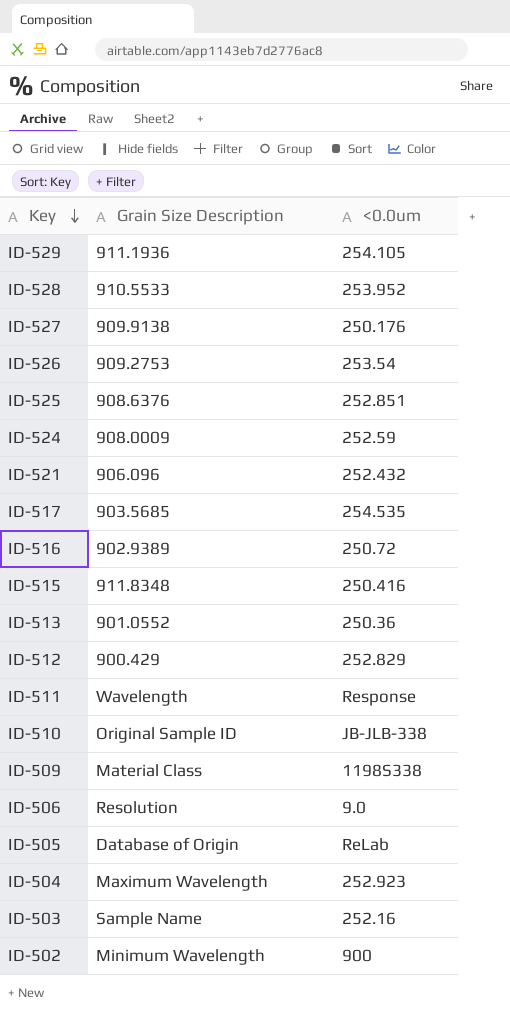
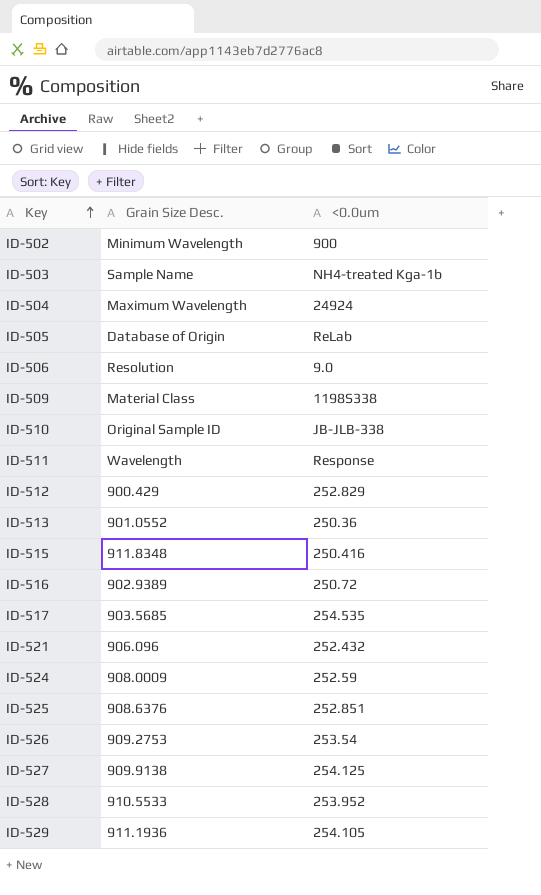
row order: Key descending -> Key ascending
column name: Grain Size Description -> Grain Size Desc.
ID-503 | <0.0um: 252.16 -> NH4-treated Kga-1b
ID-504 | <0.0um: 252.923 -> 24924
ID-527 | <0.0um: 250.176 -> 254.125

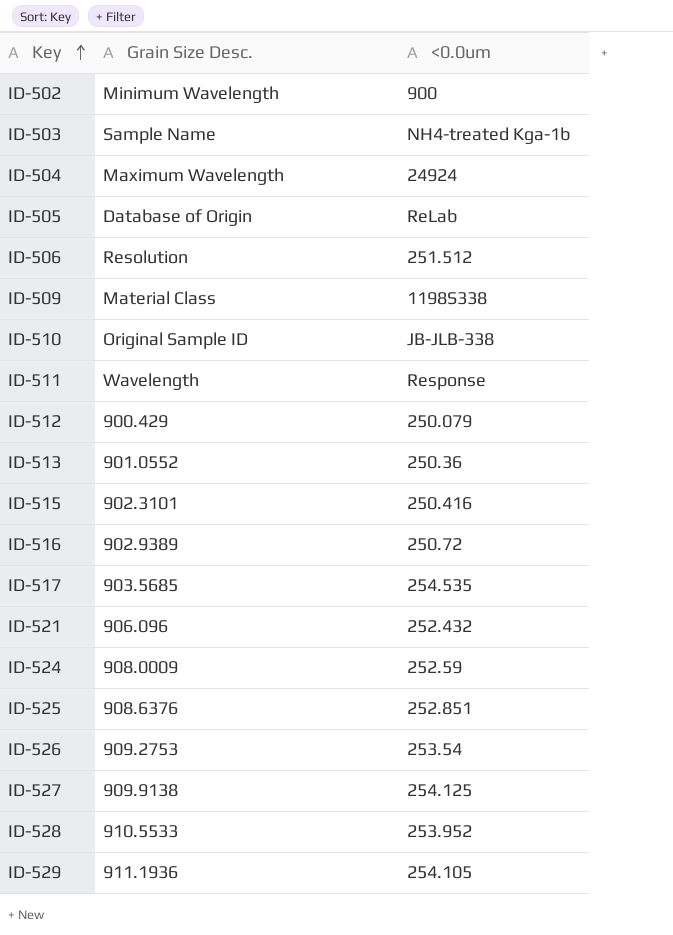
ID-506 | <0.0um: 9.0 -> 251.512
ID-512 | <0.0um: 252.829 -> 250.079
ID-515 | Grain Size Desc.: 911.8348 -> 902.3101

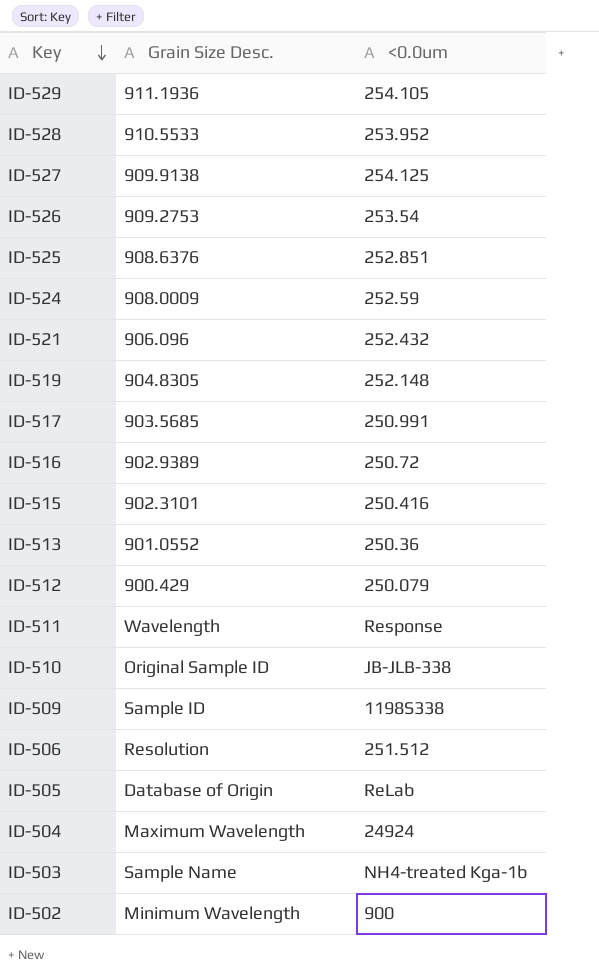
row order: Key ascending -> Key descending
row ID-519: none -> 904.8305 | 252.148
ID-517 | <0.0um: 254.535 -> 250.991
ID-509 | Grain Size Desc.: Material Class -> Sample ID

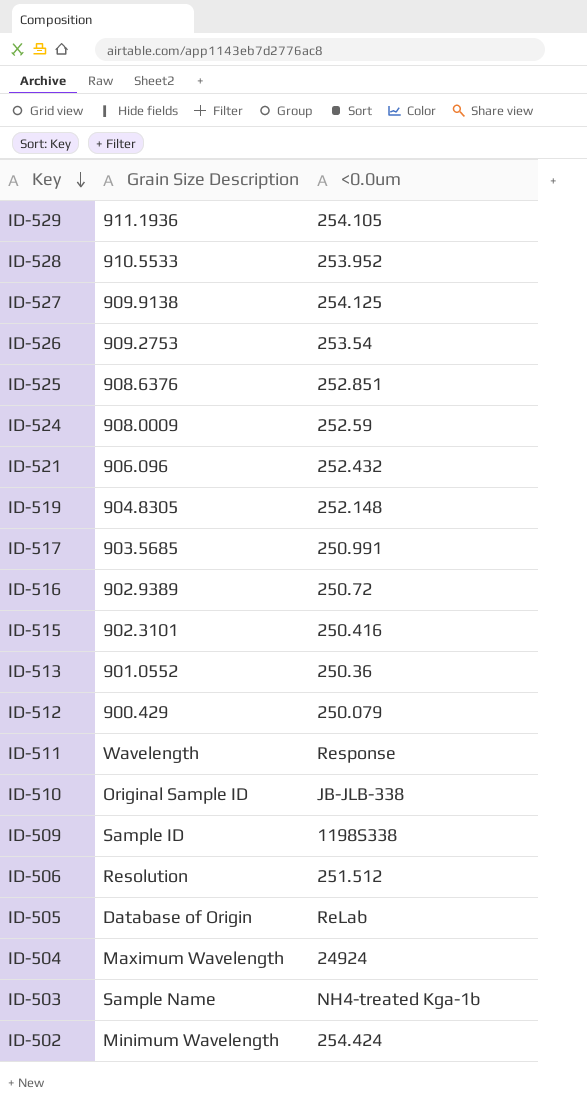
column name: Grain Size Desc. -> Grain Size Description
ID-502 | <0.0um: 900 -> 254.424

